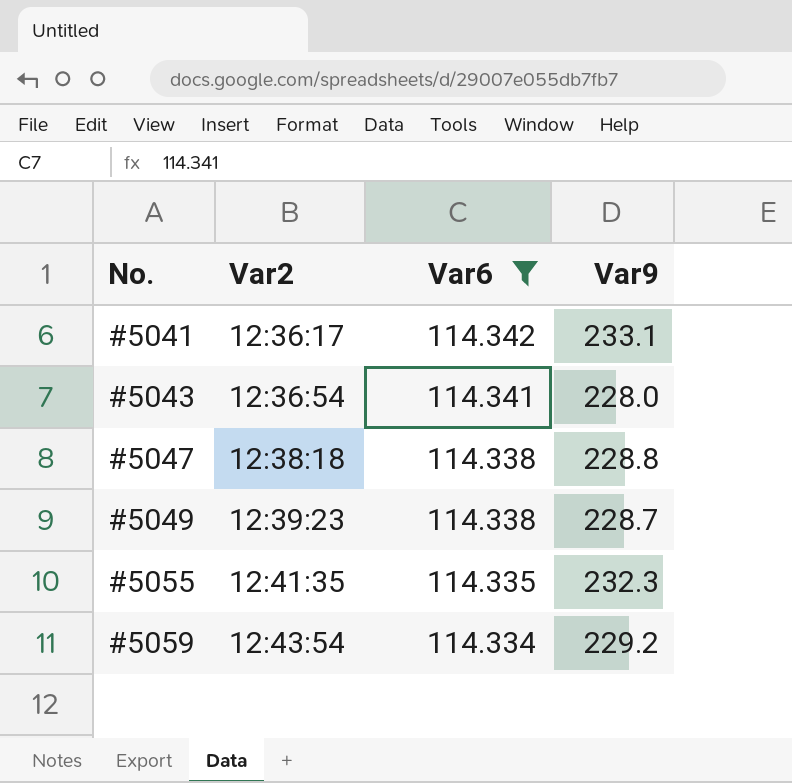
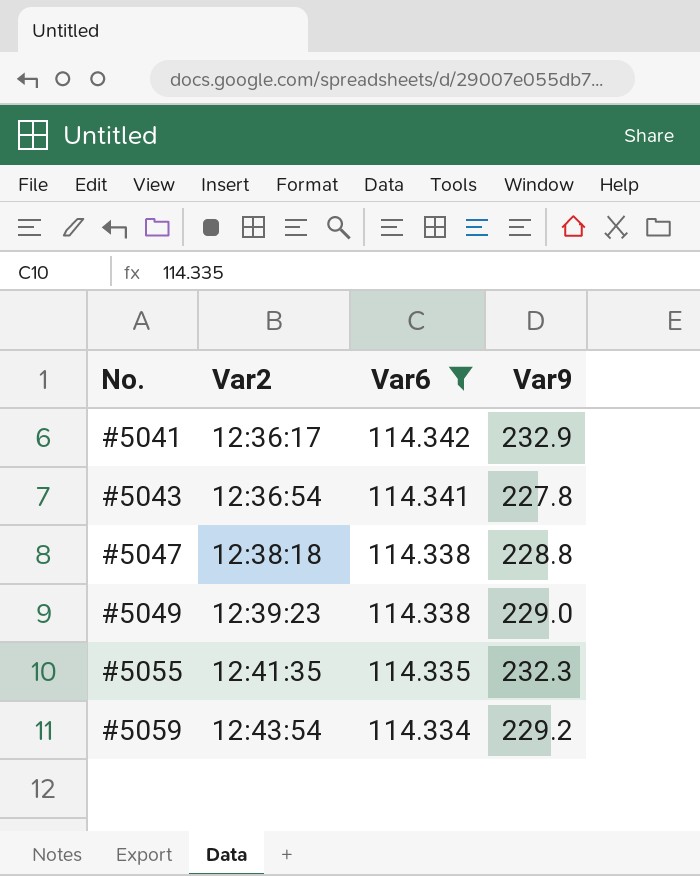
#5041 | Var9: 233.1 -> 232.9
#5043 | Var9: 228.0 -> 227.8
#5049 | Var9: 228.7 -> 229.0

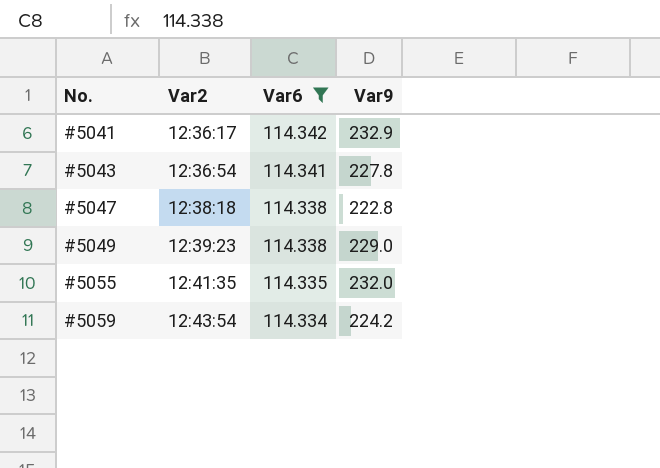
#5047 | Var9: 228.8 -> 222.8
#5055 | Var9: 232.3 -> 232.0
#5059 | Var9: 229.2 -> 224.2

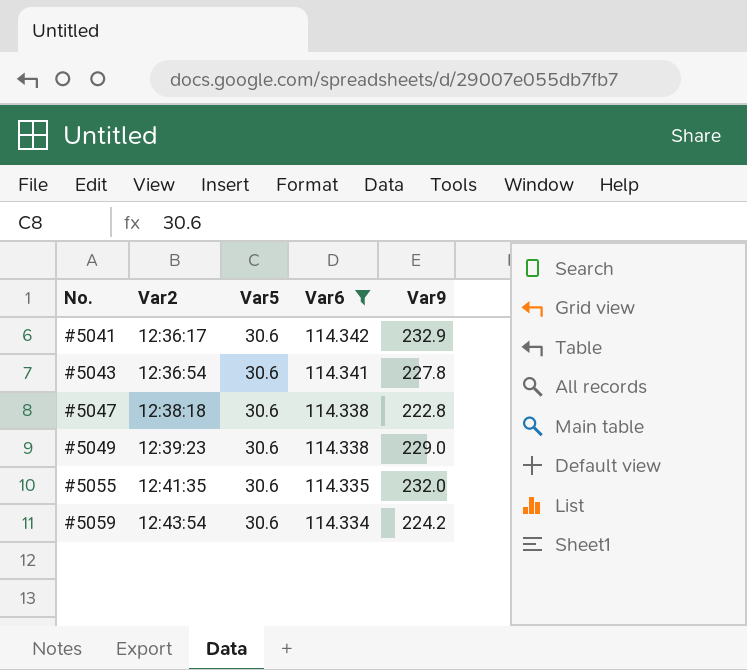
column Var5 | position: none -> 3

